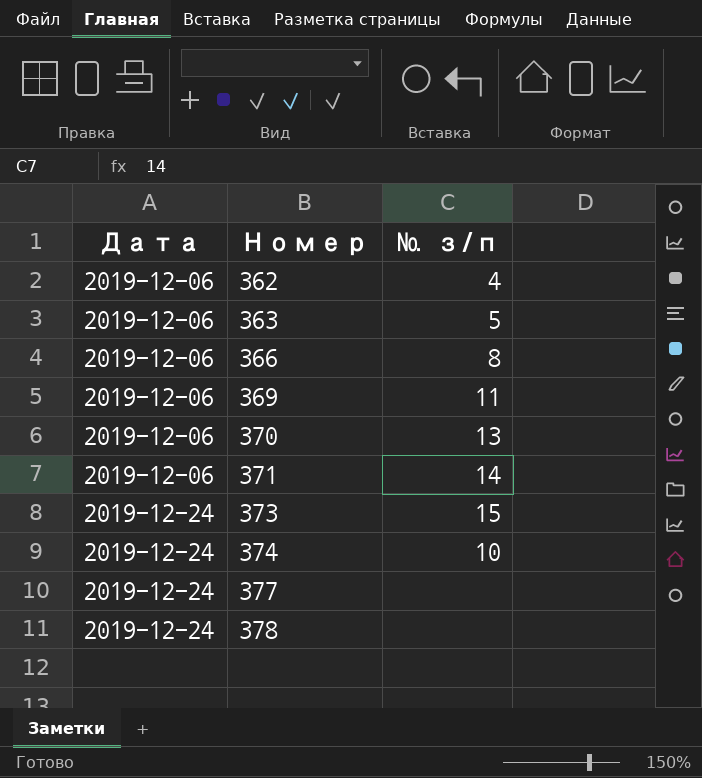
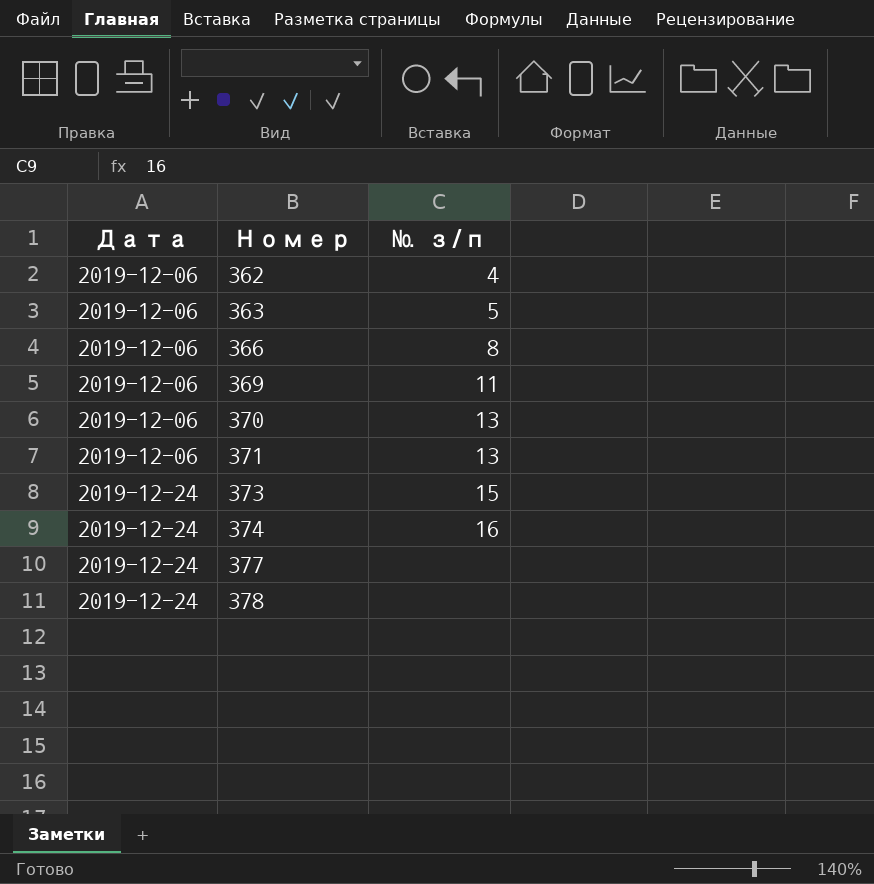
371 | № з/п: 14 -> 13
374 | № з/п: 10 -> 16

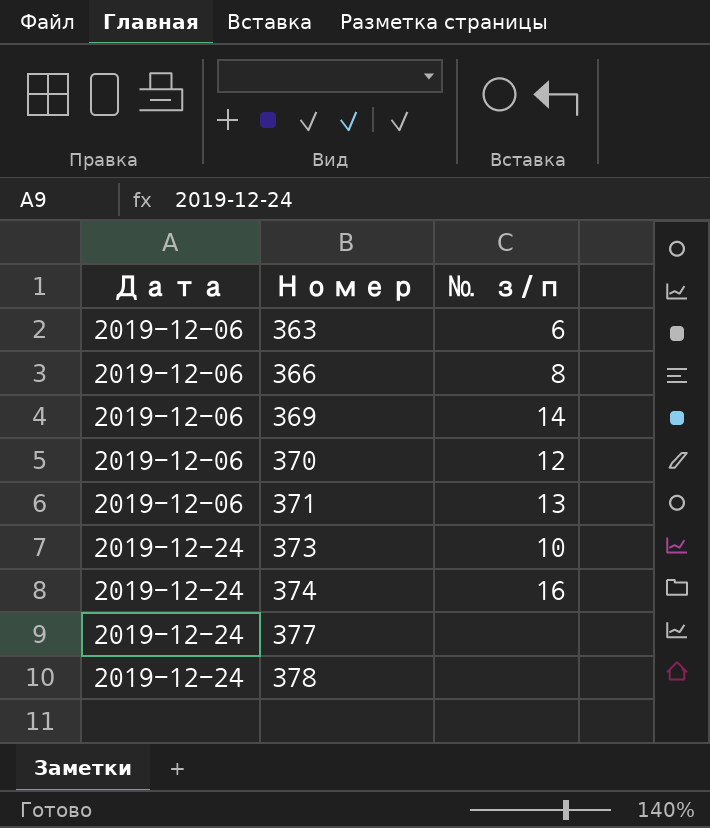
row 362: 2019-12-06 | 4 -> none
363 | № з/п: 5 -> 6
369 | № з/п: 11 -> 14
370 | № з/п: 13 -> 12
373 | № з/п: 15 -> 10

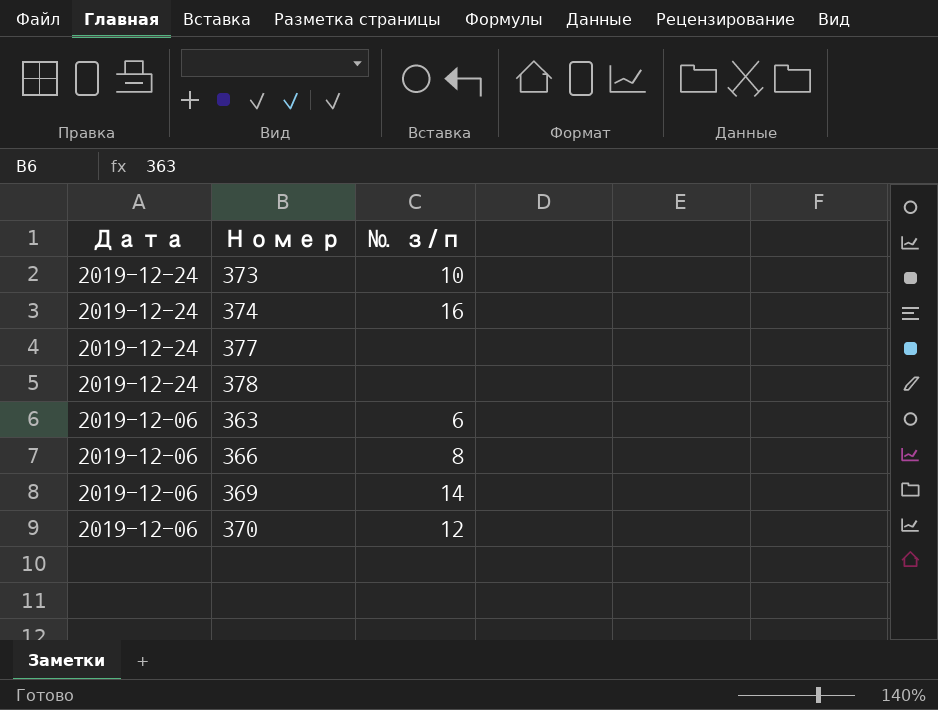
row order: Дата ascending -> Дата descending
row 371: 2019-12-06 | 13 -> none

